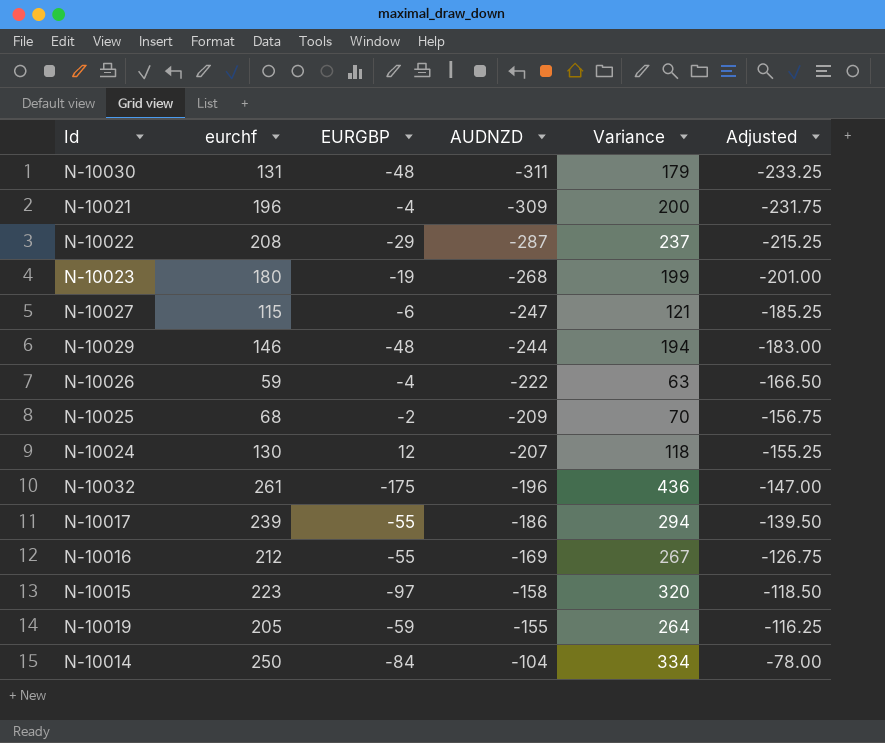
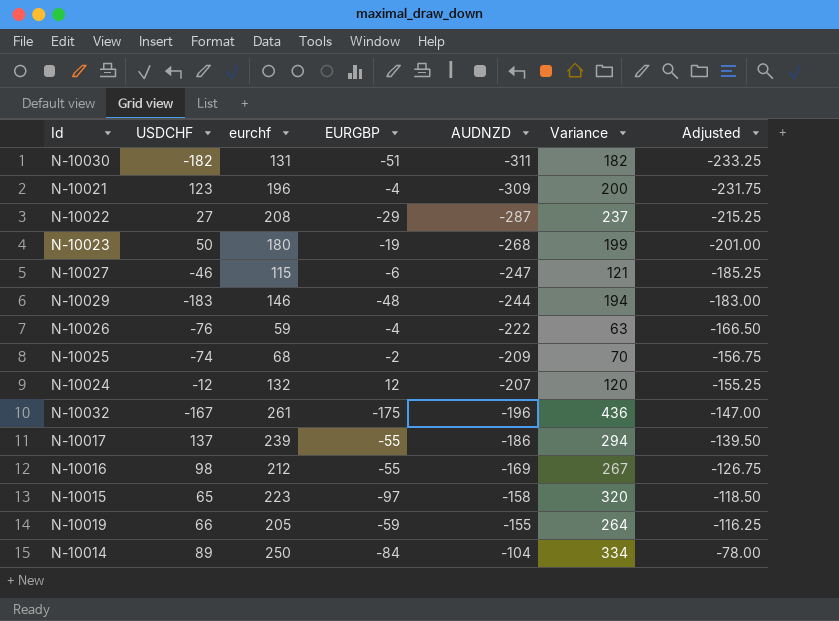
column USDCHF | position: none -> 2
N-10030 | EURGBP: -48 -> -51
N-10030 | Variance: 179 -> 182
N-10024 | eurchf: 130 -> 132
N-10024 | Variance: 118 -> 120

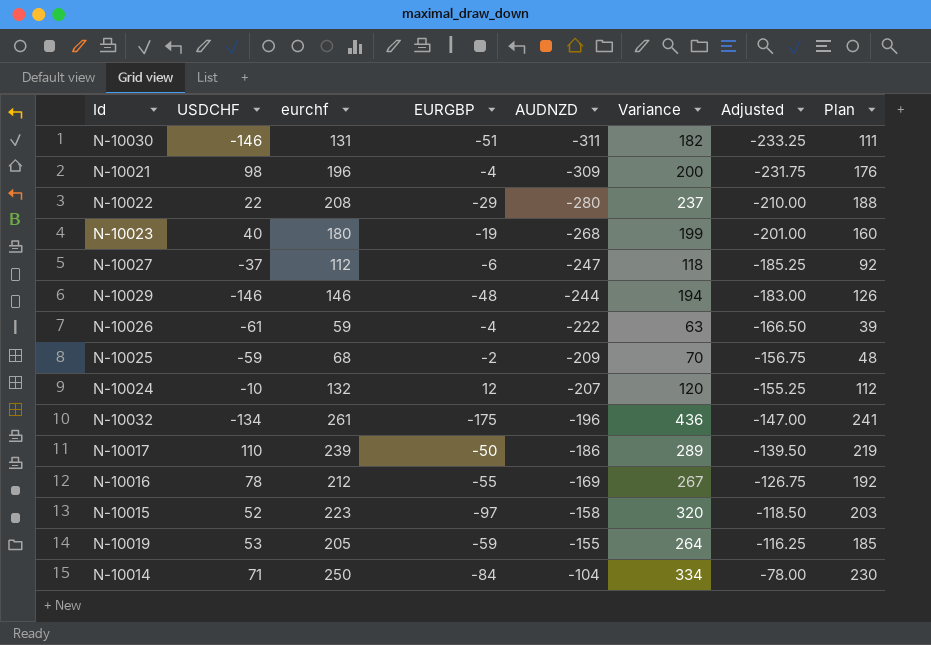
column Plan | formula: none -> [eurchf] - 20
N-10030 | USDCHF: -182 -> -146
N-10021 | USDCHF: 123 -> 98
N-10022 | USDCHF: 27 -> 22
N-10022 | AUDNZD: -287 -> -280
N-10022 | Adjusted: -215.25 -> -210.00
N-10023 | USDCHF: 50 -> 40
N-10027 | USDCHF: -46 -> -37
N-10027 | eurchf: 115 -> 112
N-10027 | Variance: 121 -> 118
N-10029 | USDCHF: -183 -> -146
N-10026 | USDCHF: -76 -> -61
N-10025 | USDCHF: -74 -> -59
N-10024 | USDCHF: -12 -> -10
N-10032 | USDCHF: -167 -> -134
N-10017 | USDCHF: 137 -> 110
N-10017 | EURGBP: -55 -> -50
N-10017 | Variance: 294 -> 289
N-10016 | USDCHF: 98 -> 78
N-10015 | USDCHF: 65 -> 52
N-10019 | USDCHF: 66 -> 53
N-10014 | USDCHF: 89 -> 71

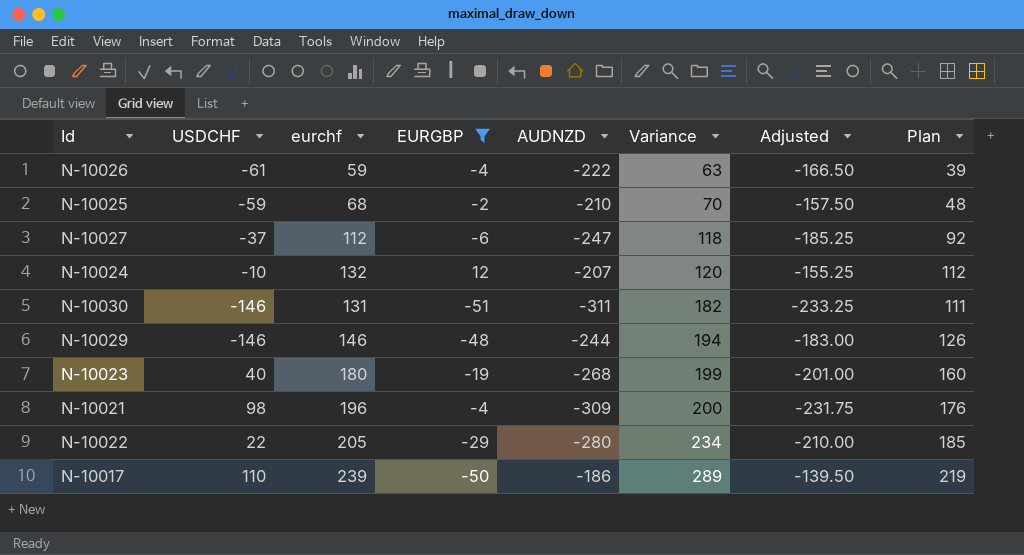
filter: none -> EURGBP >= -51
row order: AUDNZD ascending -> Variance ascending
N-10025 | AUDNZD: -209 -> -210
N-10025 | Adjusted: -156.75 -> -157.50
N-10022 | eurchf: 208 -> 205
N-10022 | Variance: 237 -> 234
N-10022 | Plan: 188 -> 185

